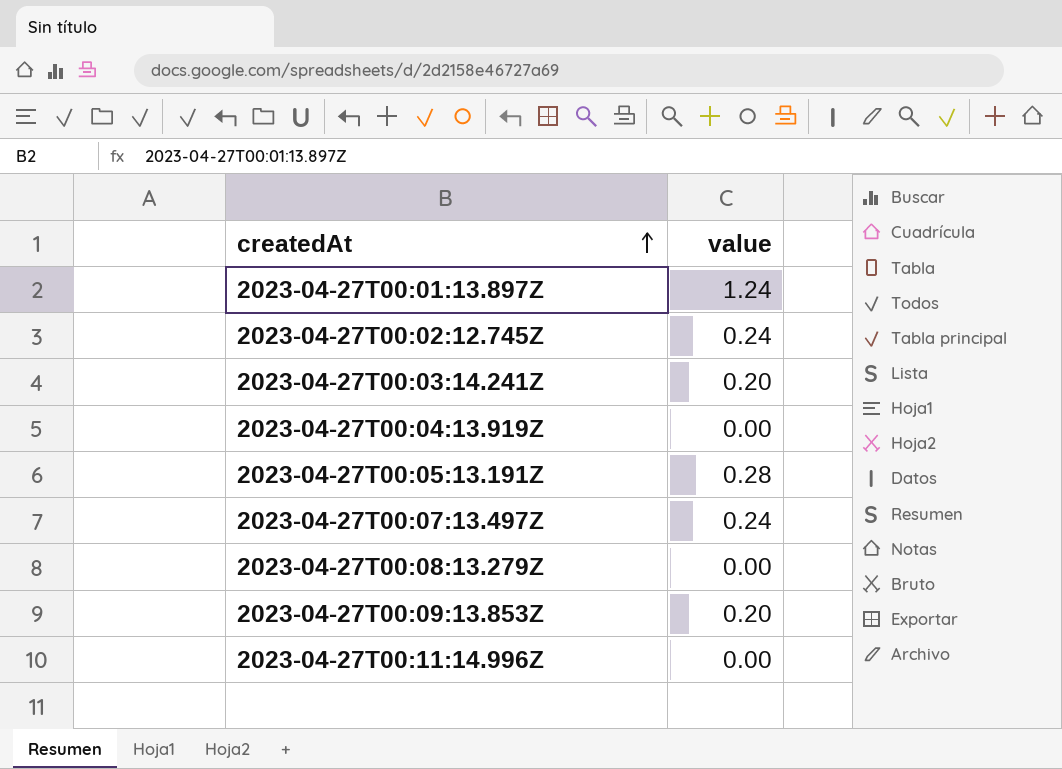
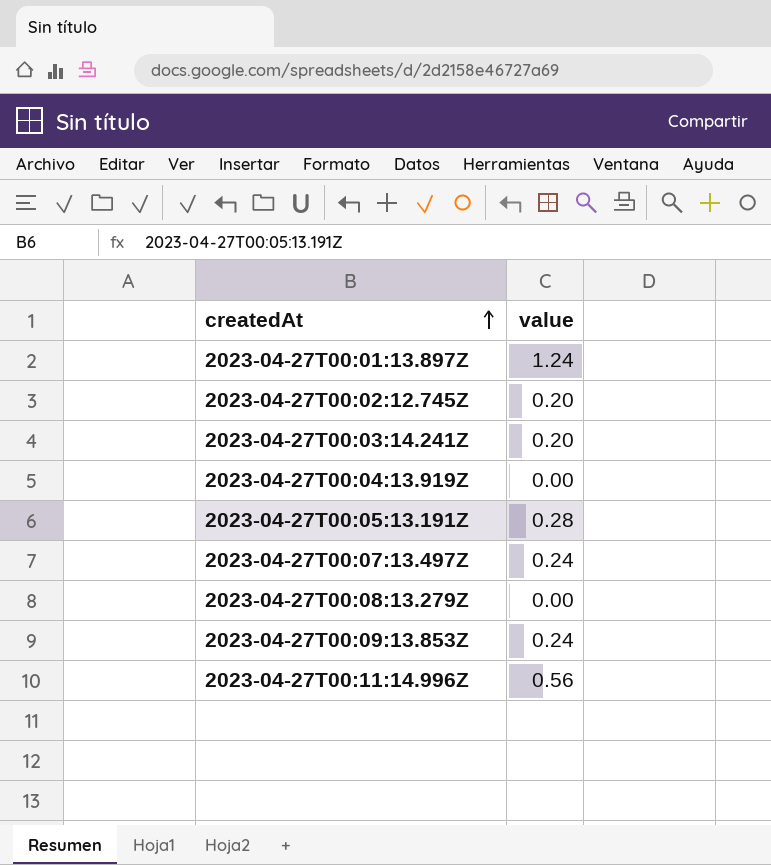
2023-04-27T00:02:12.745Z | value: 0.24 -> 0.20
2023-04-27T00:09:13.853Z | value: 0.20 -> 0.24
2023-04-27T00:11:14.996Z | value: 0.00 -> 0.56

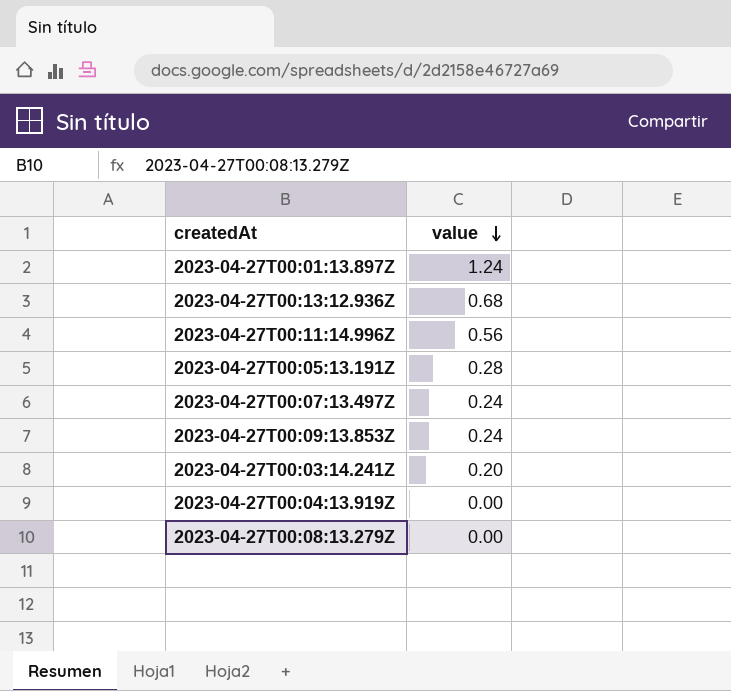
row order: createdAt ascending -> value descending
row 2023-04-27T00:02:12.745Z: 0.20 -> none
row 2023-04-27T00:13:12.936Z: none -> 0.68

